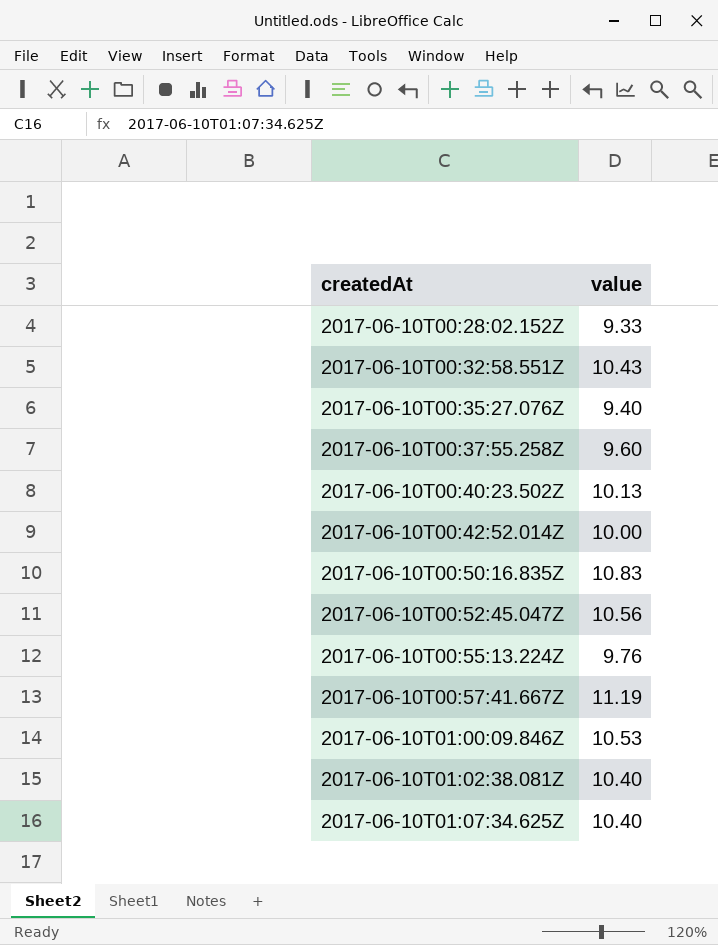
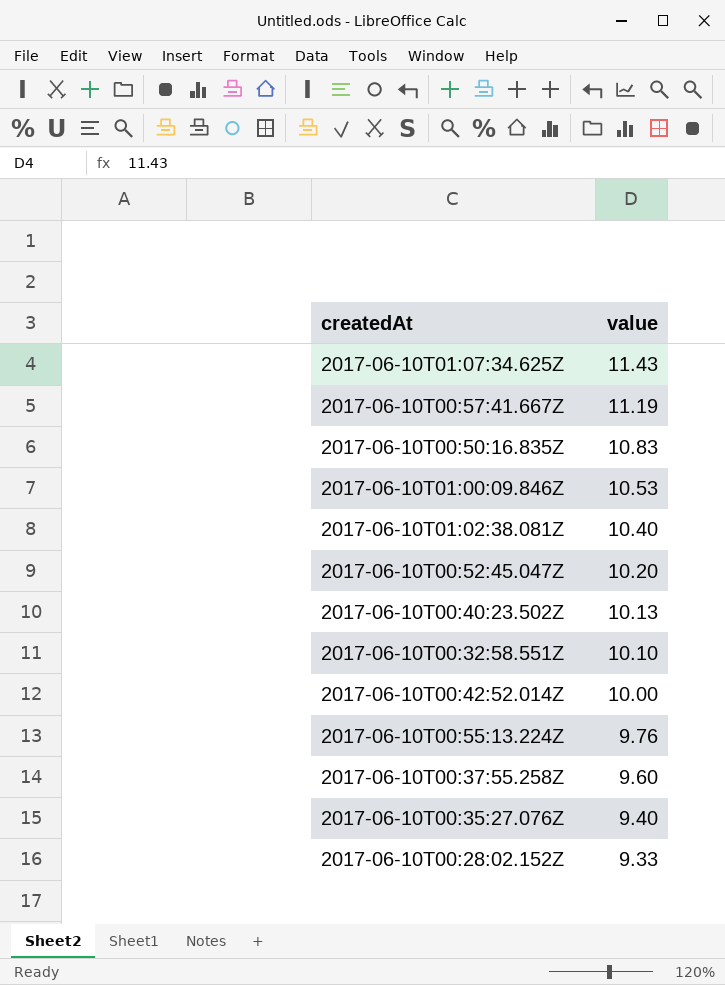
row order: createdAt ascending -> value descending
2017-06-10T01:07:34.625Z | value: 10.40 -> 11.43
2017-06-10T00:52:45.047Z | value: 10.56 -> 10.20
2017-06-10T00:32:58.551Z | value: 10.43 -> 10.10

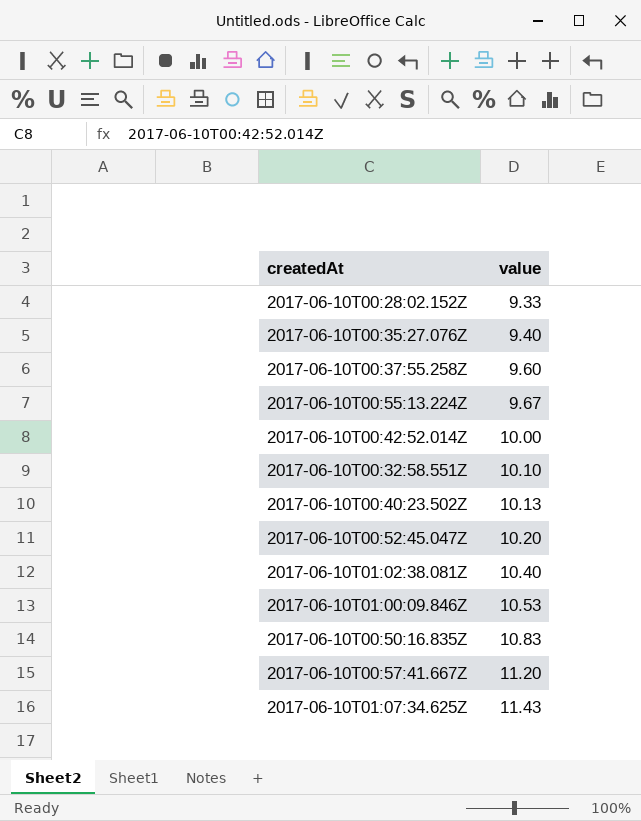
row order: value descending -> value ascending
2017-06-10T00:55:13.224Z | value: 9.76 -> 9.67
2017-06-10T00:57:41.667Z | value: 11.19 -> 11.20

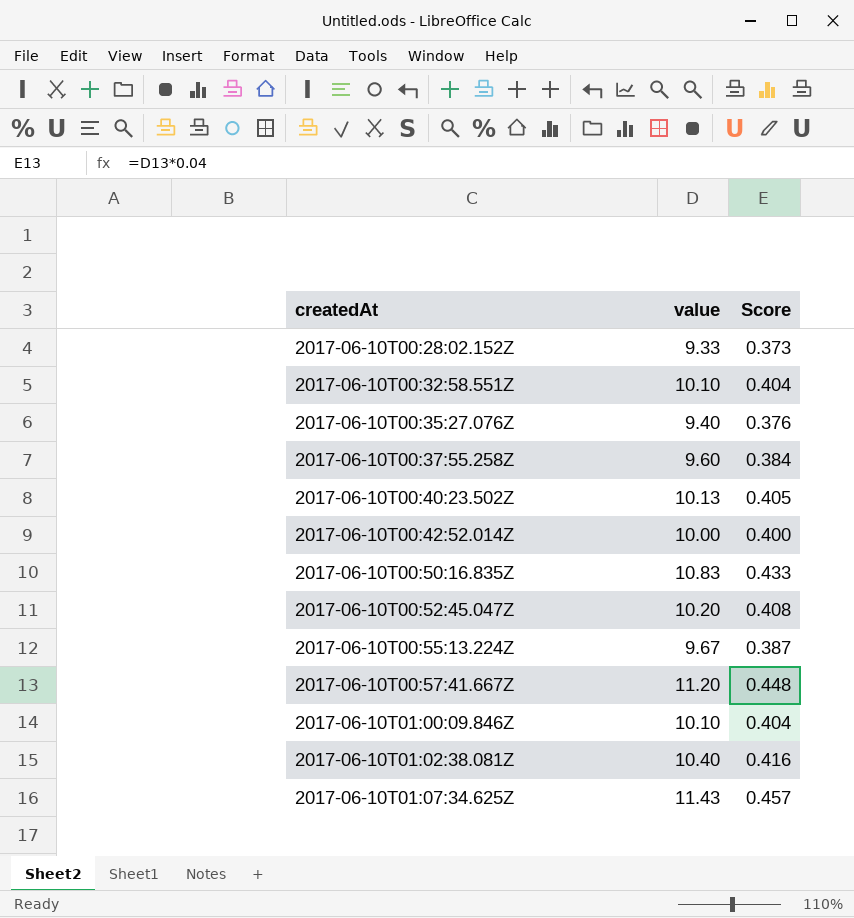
row order: value ascending -> createdAt ascending
column Score | formula: none -> [value] * 0.04
2017-06-10T01:00:09.846Z | value: 10.53 -> 10.10

